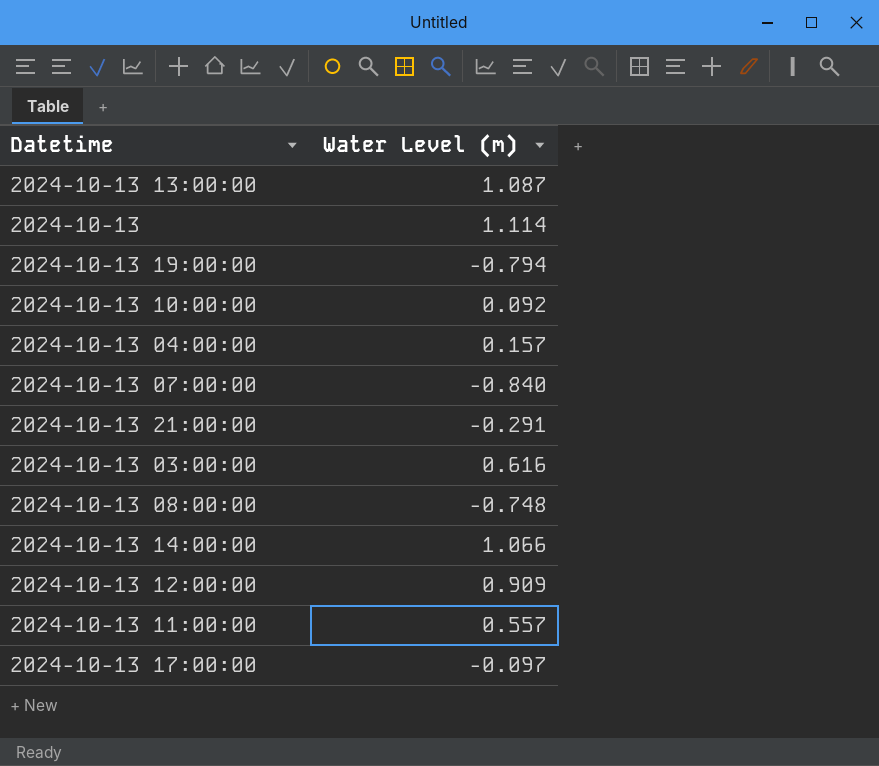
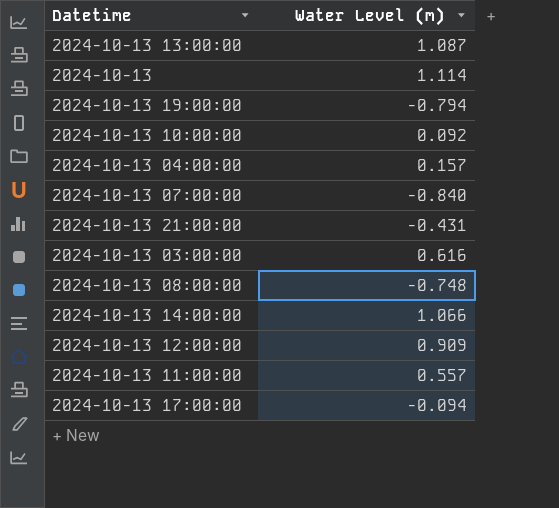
2024-10-13 21:00:00 | Water Level (m): -0.291 -> -0.431
2024-10-13 17:00:00 | Water Level (m): -0.097 -> -0.094

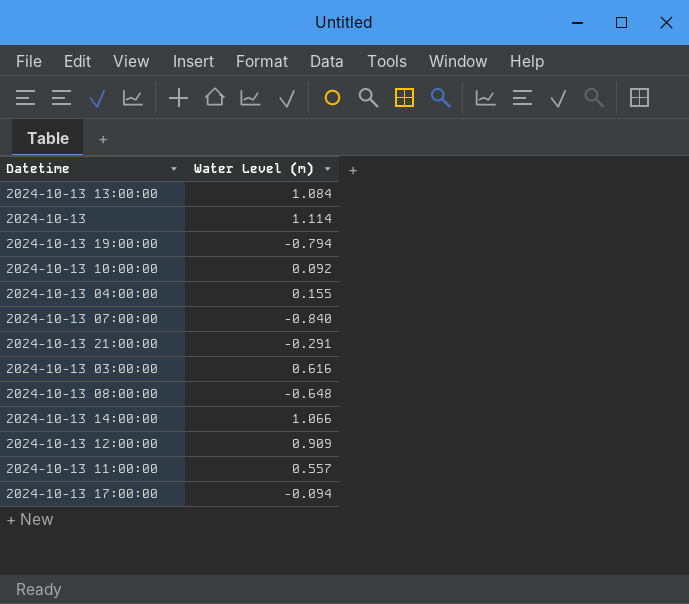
2024-10-13 13:00:00 | Water Level (m): 1.087 -> 1.084
2024-10-13 04:00:00 | Water Level (m): 0.157 -> 0.155
2024-10-13 21:00:00 | Water Level (m): -0.431 -> -0.291
2024-10-13 08:00:00 | Water Level (m): -0.748 -> -0.648

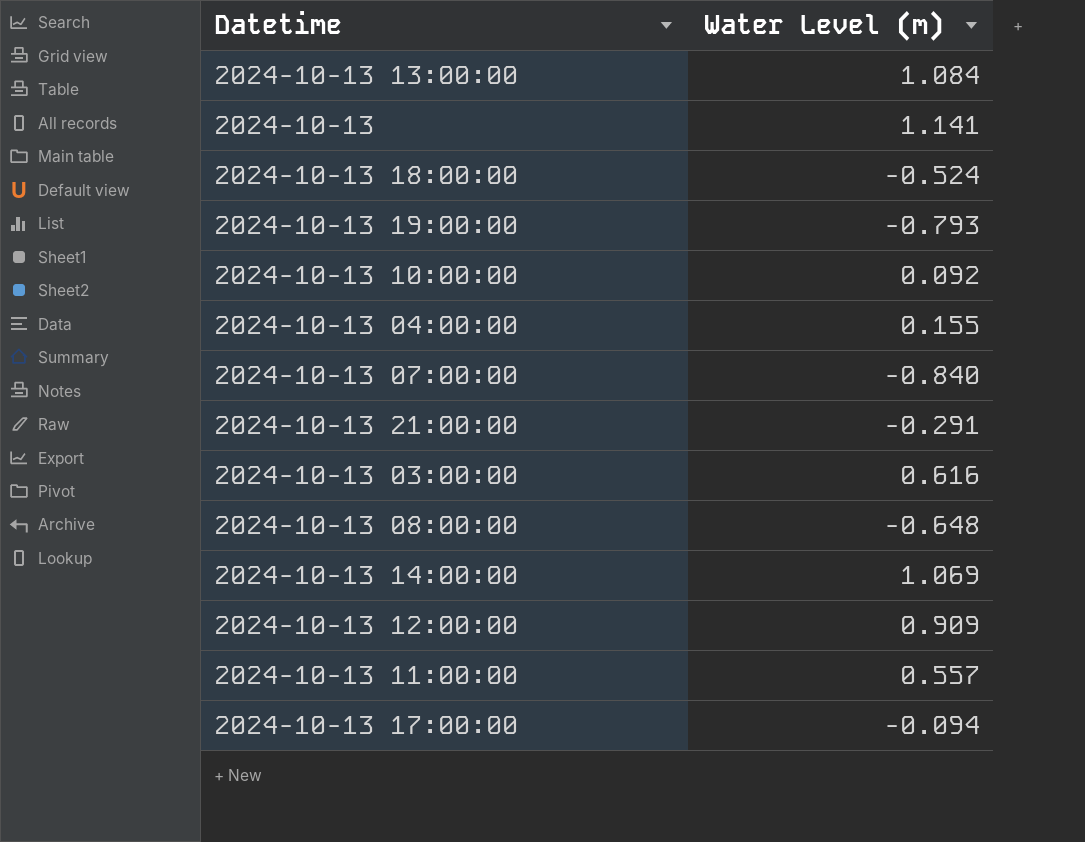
2024-10-13 | Water Level (m): 1.114 -> 1.141
row 2024-10-13 18:00:00: none -> -0.524
2024-10-13 19:00:00 | Water Level (m): -0.794 -> -0.793
2024-10-13 14:00:00 | Water Level (m): 1.066 -> 1.069

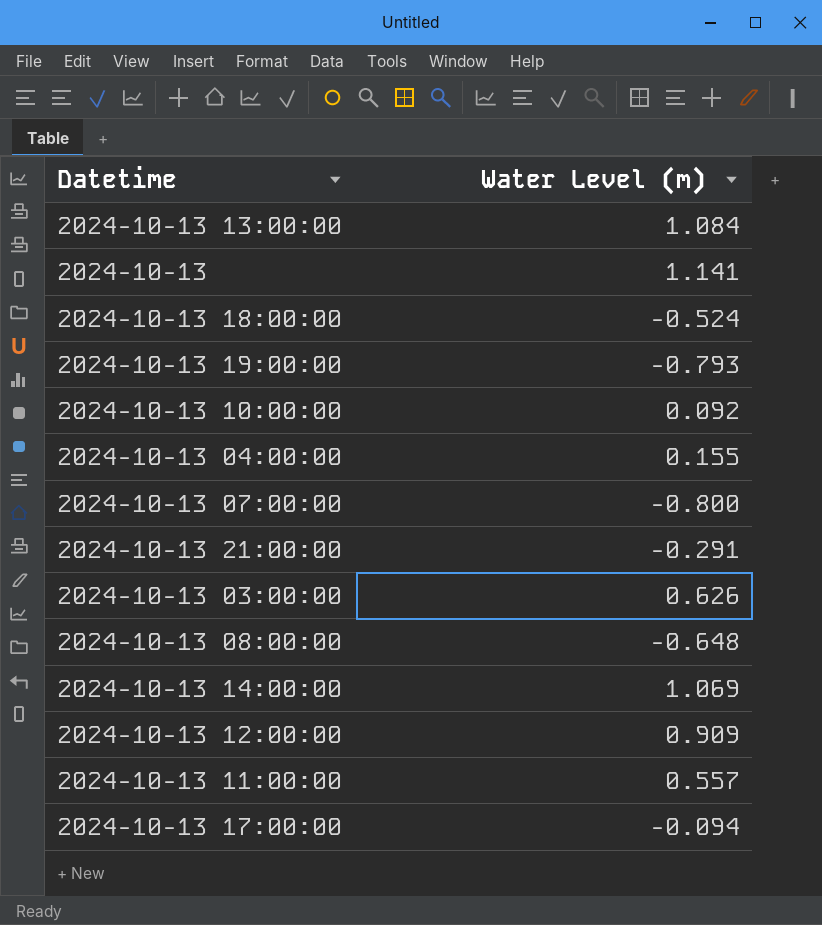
2024-10-13 07:00:00 | Water Level (m): -0.840 -> -0.800
2024-10-13 03:00:00 | Water Level (m): 0.616 -> 0.626

